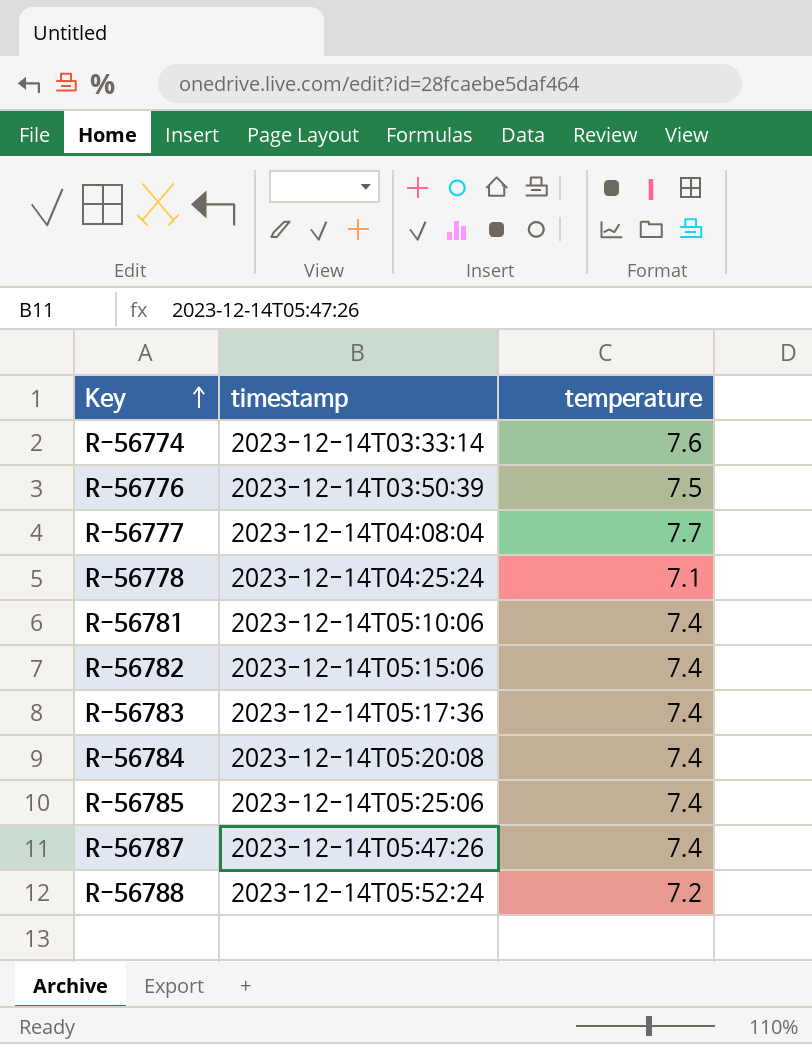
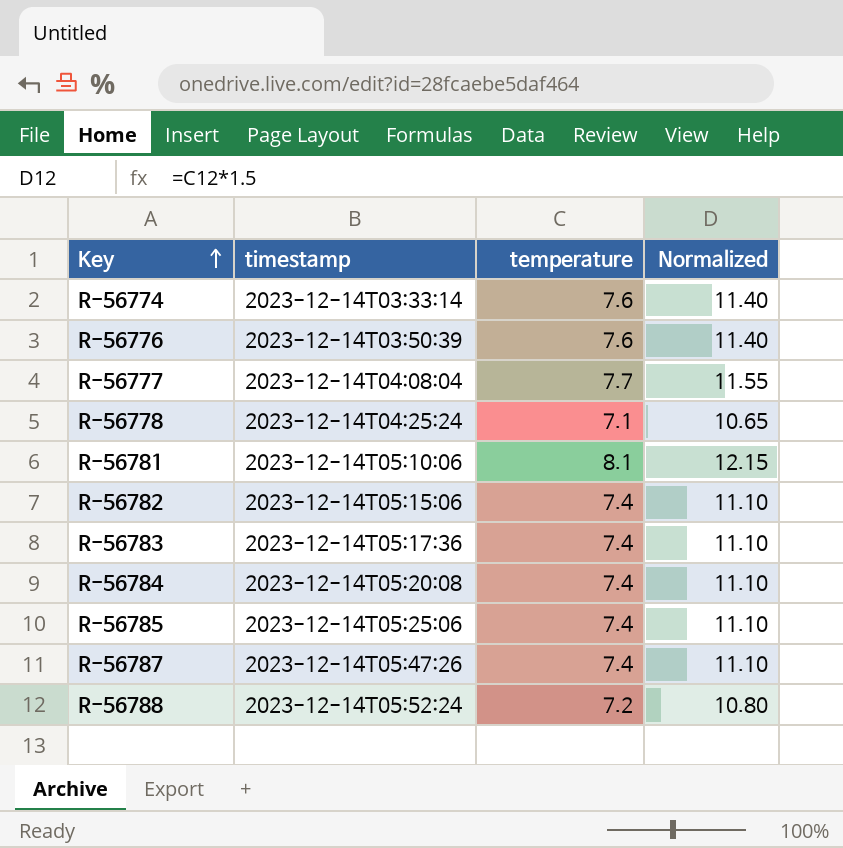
column Normalized | formula: none -> [temperature] * 1.5
R-56776 | temperature: 7.5 -> 7.6
R-56781 | temperature: 7.4 -> 8.1

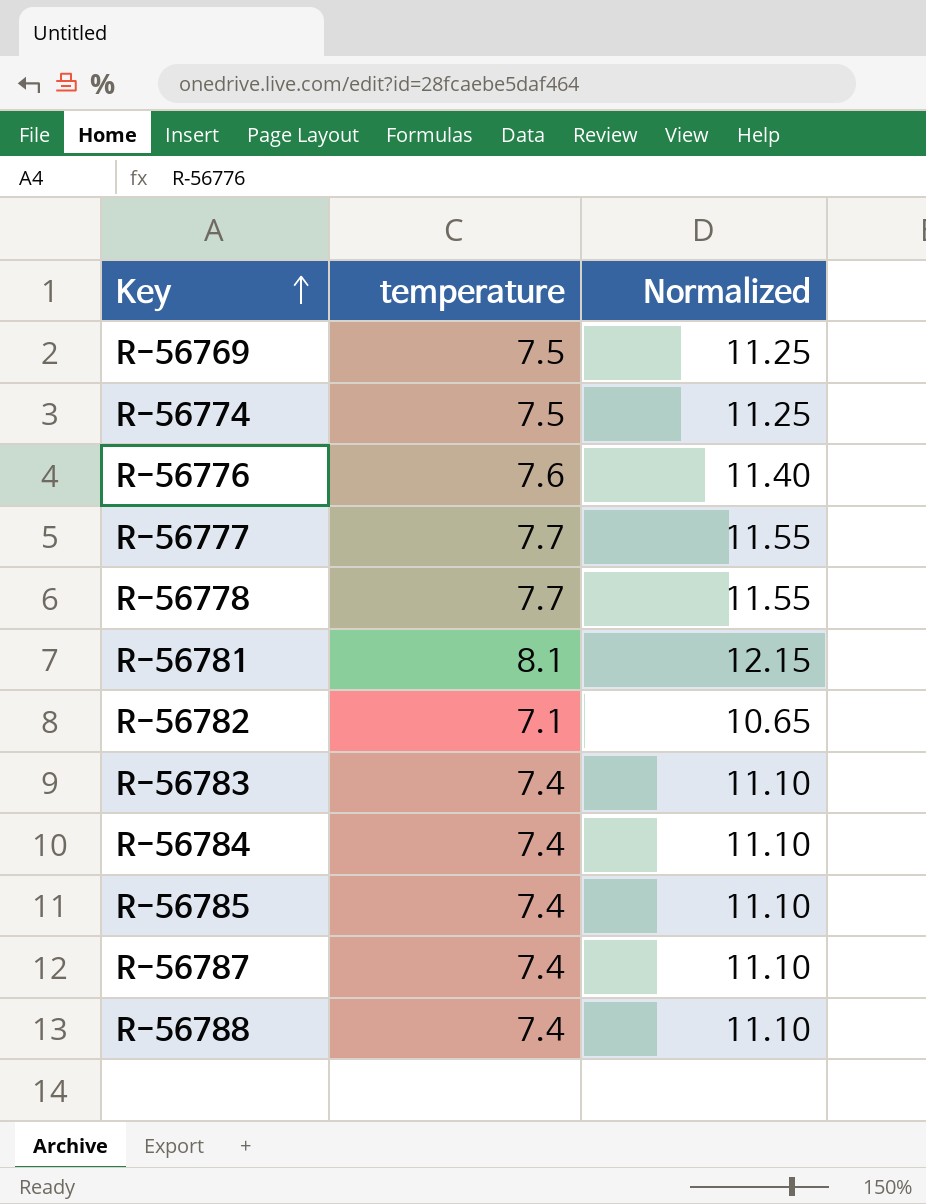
column timestamp | position: 2 -> none
row R-56769: none -> 7.5 | 11.25
R-56774 | temperature: 7.6 -> 7.5
R-56774 | Normalized: 11.40 -> 11.25
R-56778 | temperature: 7.1 -> 7.7
R-56778 | Normalized: 10.65 -> 11.55
R-56782 | temperature: 7.4 -> 7.1
R-56782 | Normalized: 11.10 -> 10.65
R-56788 | temperature: 7.2 -> 7.4
R-56788 | Normalized: 10.80 -> 11.10

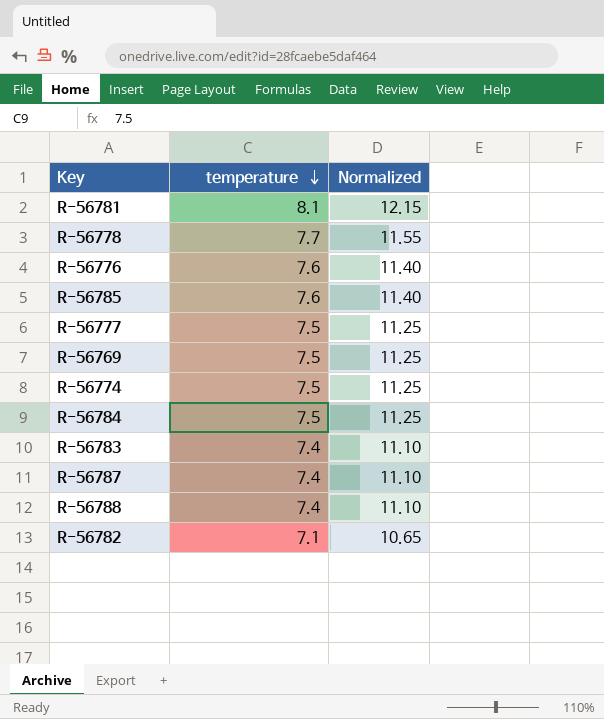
row order: Key ascending -> temperature descending
R-56785 | temperature: 7.4 -> 7.6
R-56785 | Normalized: 11.10 -> 11.40
R-56777 | temperature: 7.7 -> 7.5
R-56777 | Normalized: 11.55 -> 11.25
R-56784 | temperature: 7.4 -> 7.5
R-56784 | Normalized: 11.10 -> 11.25

